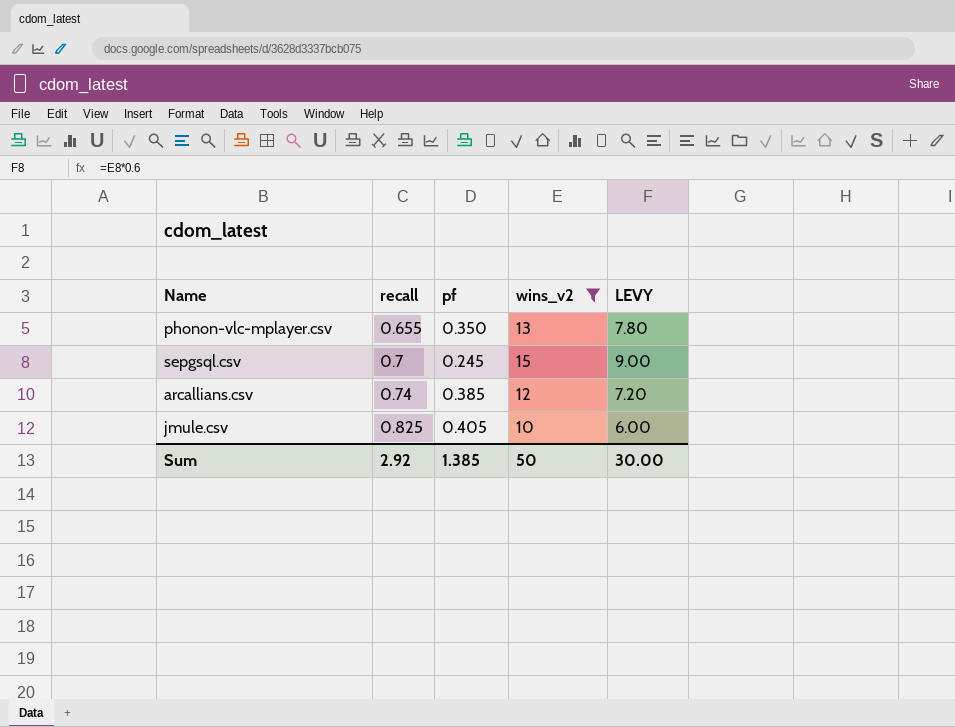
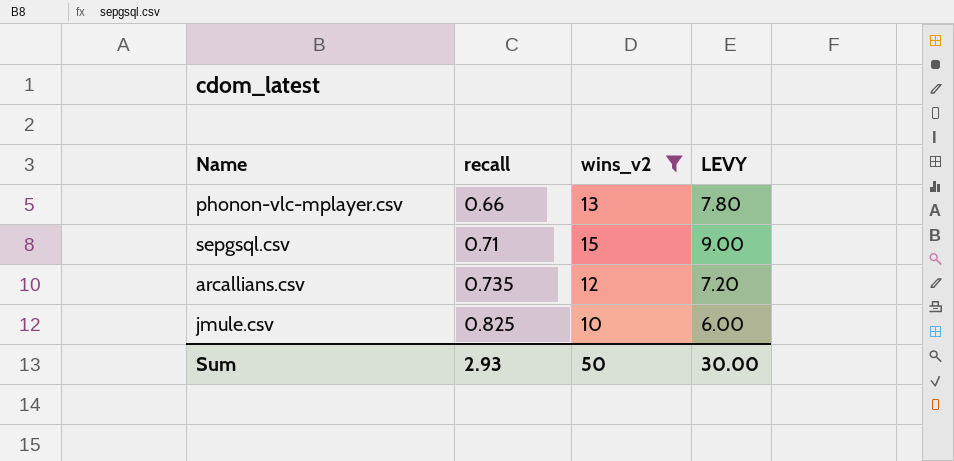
column pf | position: 3 -> none
phonon-vlc-mplayer.csv | recall: 0.655 -> 0.66
sepgsql.csv | recall: 0.7 -> 0.71
arcallians.csv | recall: 0.74 -> 0.735
Sum | recall: 2.92 -> 2.93

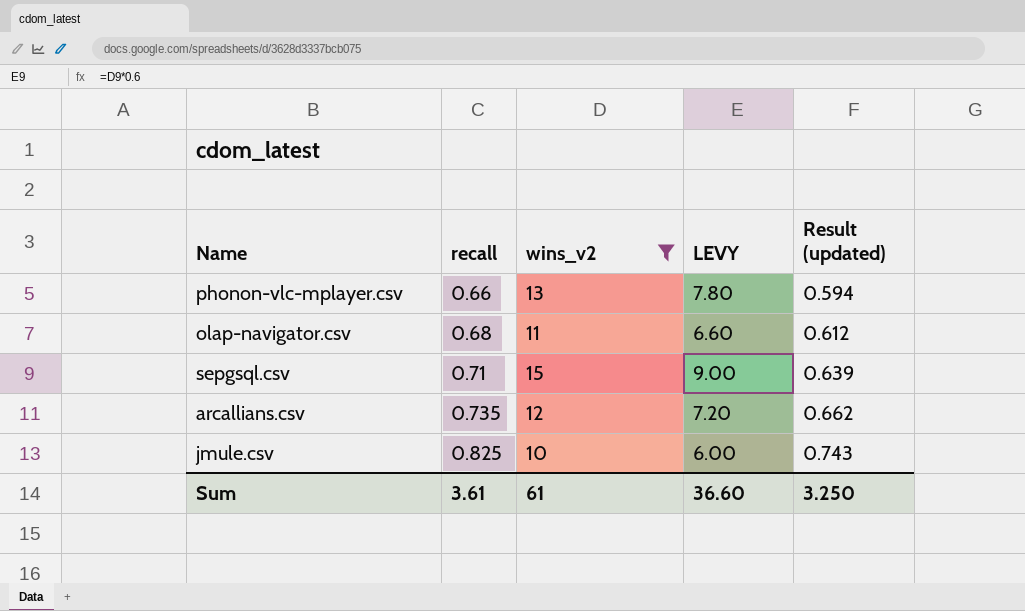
column Result (updated) | formula: none -> [recall] * 0.9
row olap-navigator.csv: none -> 0.68 | 11 | 6.60 | 0.612
Sum | recall: 2.93 -> 3.61
Sum | wins_v2: 50 -> 61
Sum | LEVY: 30.00 -> 36.60

